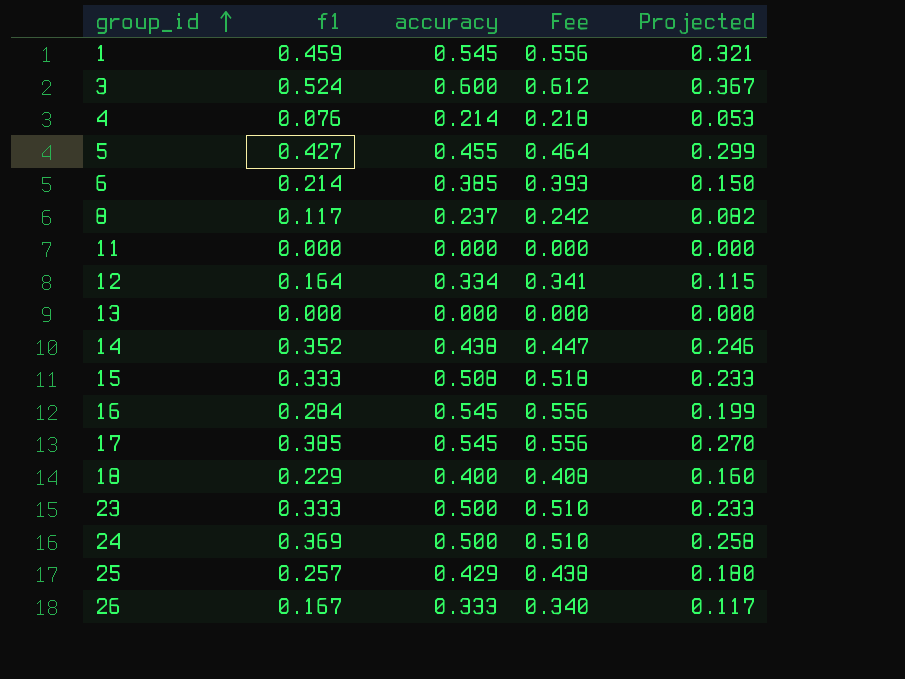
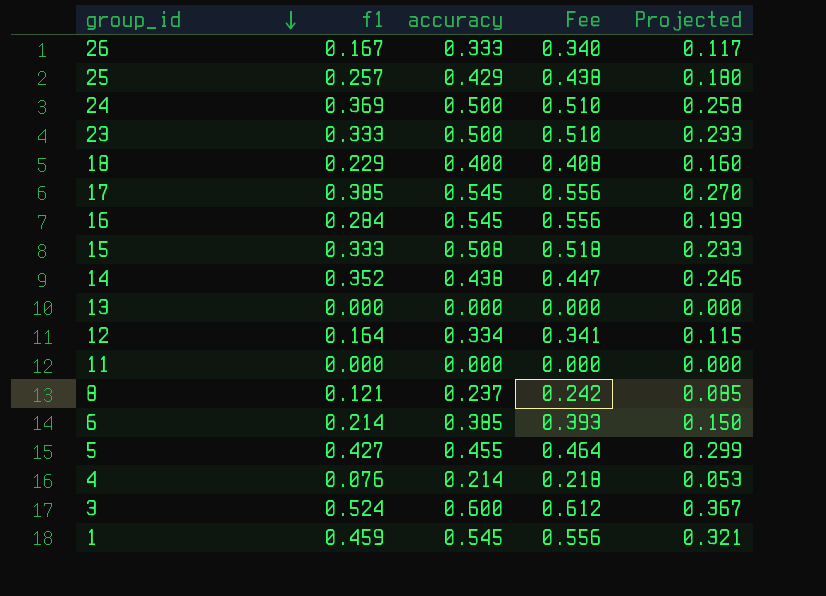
row order: group_id ascending -> group_id descending
8 | f1: 0.117 -> 0.121
8 | Projected: 0.082 -> 0.085

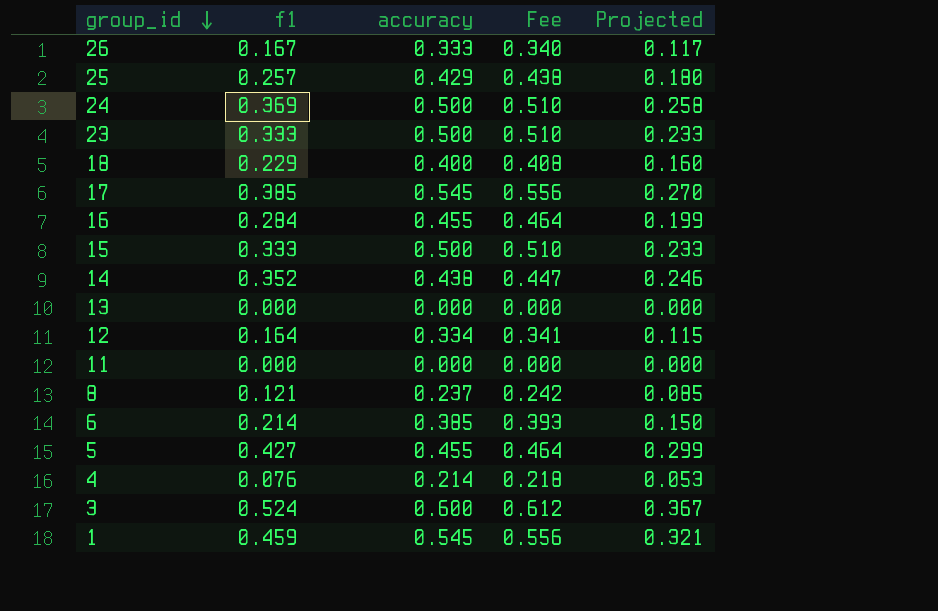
16 | accuracy: 0.545 -> 0.455
16 | Fee: 0.556 -> 0.464
15 | accuracy: 0.508 -> 0.500
15 | Fee: 0.518 -> 0.510

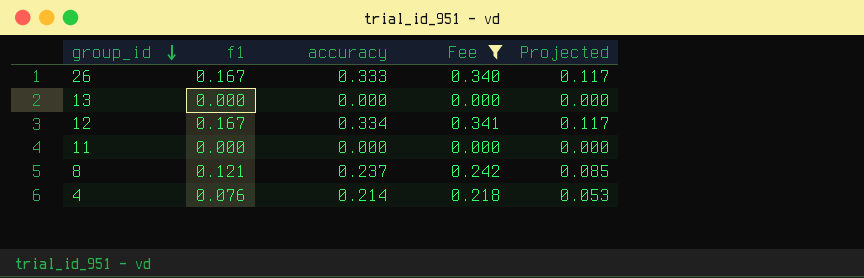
filter: none -> Fee <= 0.341
12 | f1: 0.164 -> 0.167
12 | Projected: 0.115 -> 0.117

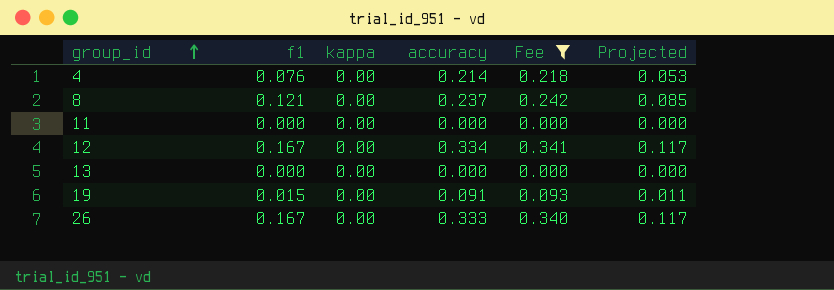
row order: group_id descending -> group_id ascending
column kappa | position: none -> 3
row 19: none -> 0.015 | 0.00 | 0.091 | 0.093 | 0.011

